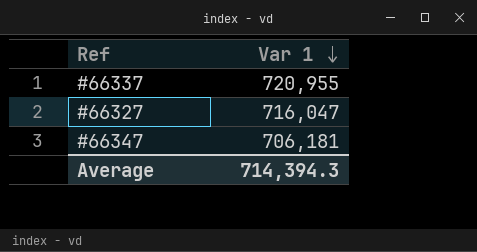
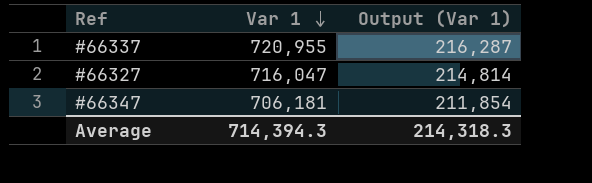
column Output (Var 1) | formula: none -> [Var 1] * 0.3

